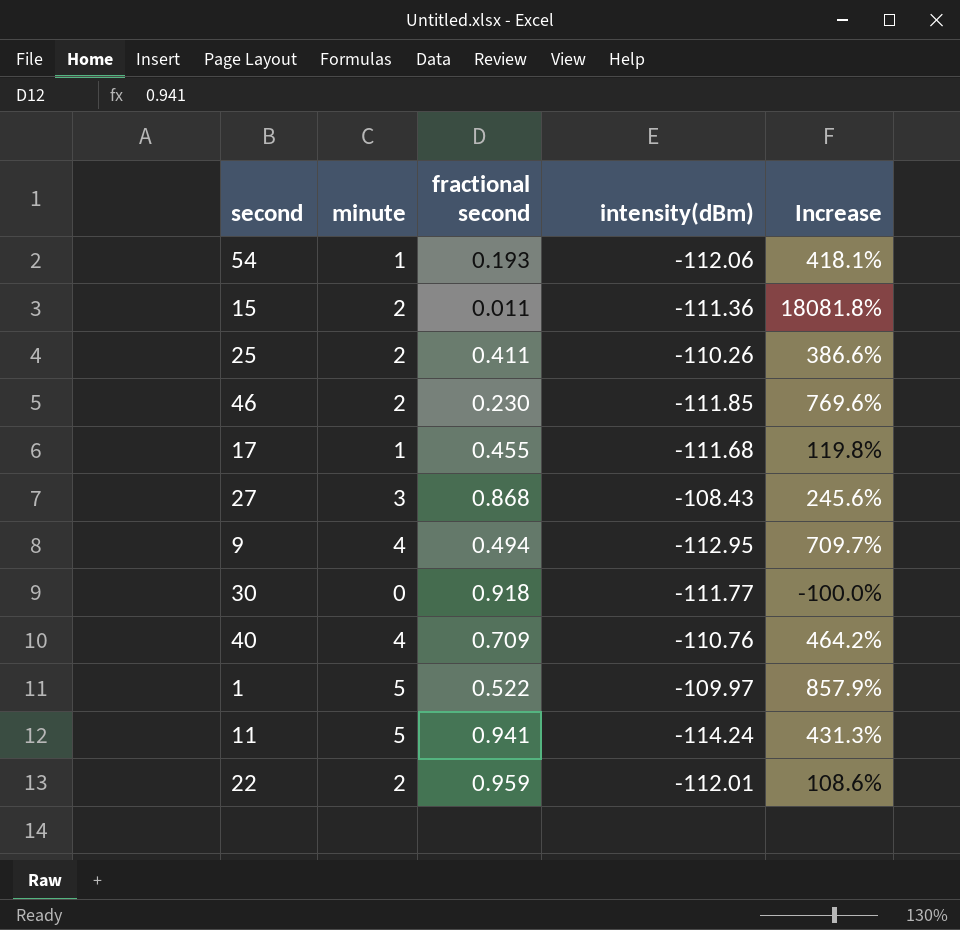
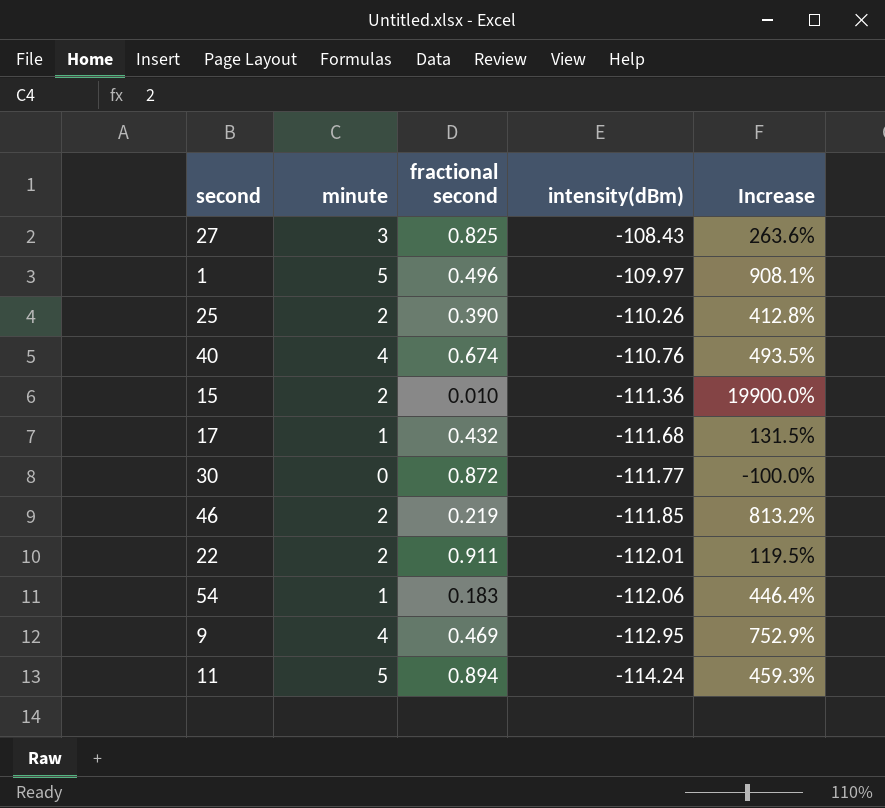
row order: none -> intensity(dBm) descending
27 | fractional second: 0.868 -> 0.825
27 | Increase: 245.6% -> 263.6%
1 | fractional second: 0.522 -> 0.496
1 | Increase: 857.9% -> 908.1%
25 | fractional second: 0.411 -> 0.390
25 | Increase: 386.6% -> 412.8%
40 | fractional second: 0.709 -> 0.674
40 | Increase: 464.2% -> 493.5%
15 | fractional second: 0.011 -> 0.010
15 | Increase: 18081.8% -> 19900.0%
17 | fractional second: 0.455 -> 0.432
17 | Increase: 119.8% -> 131.5%
30 | fractional second: 0.918 -> 0.872
46 | fractional second: 0.230 -> 0.219
46 | Increase: 769.6% -> 813.2%
22 | fractional second: 0.959 -> 0.911
22 | Increase: 108.6% -> 119.5%
54 | fractional second: 0.193 -> 0.183
54 | Increase: 418.1% -> 446.4%
9 | fractional second: 0.494 -> 0.469
9 | Increase: 709.7% -> 752.9%
11 | fractional second: 0.941 -> 0.894
11 | Increase: 431.3% -> 459.3%

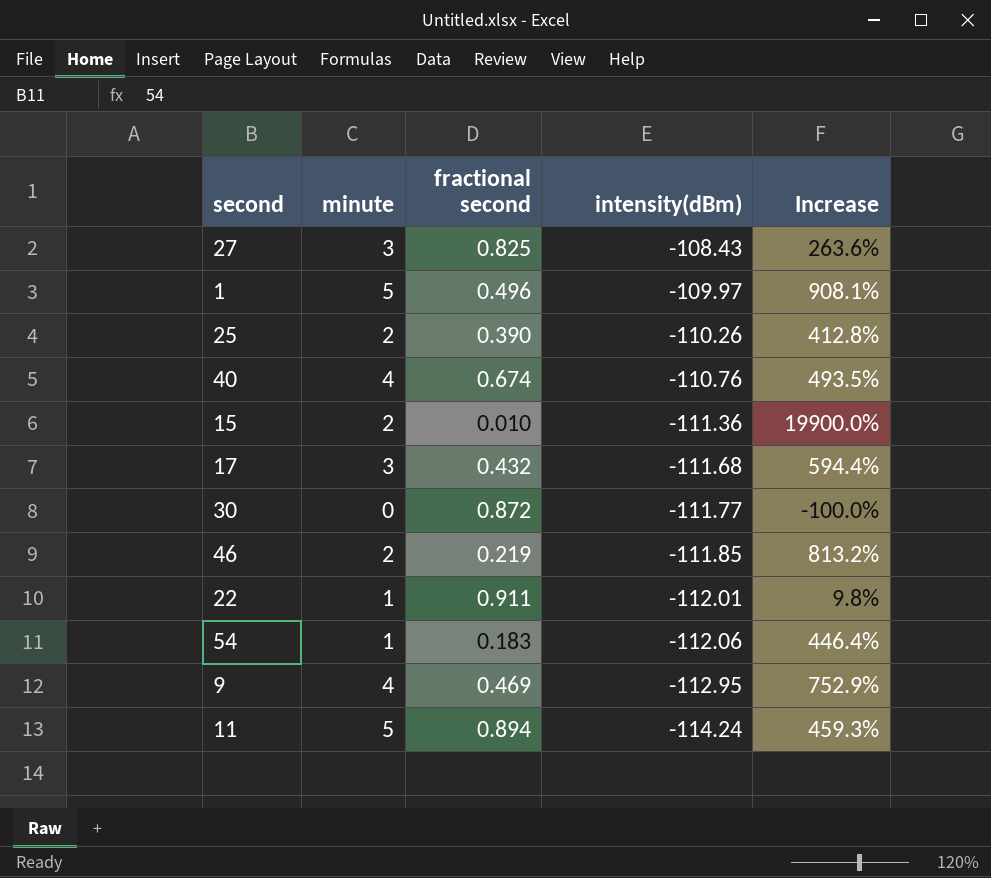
17 | minute: 1 -> 3
17 | Increase: 131.5% -> 594.4%
22 | minute: 2 -> 1
22 | Increase: 119.5% -> 9.8%

